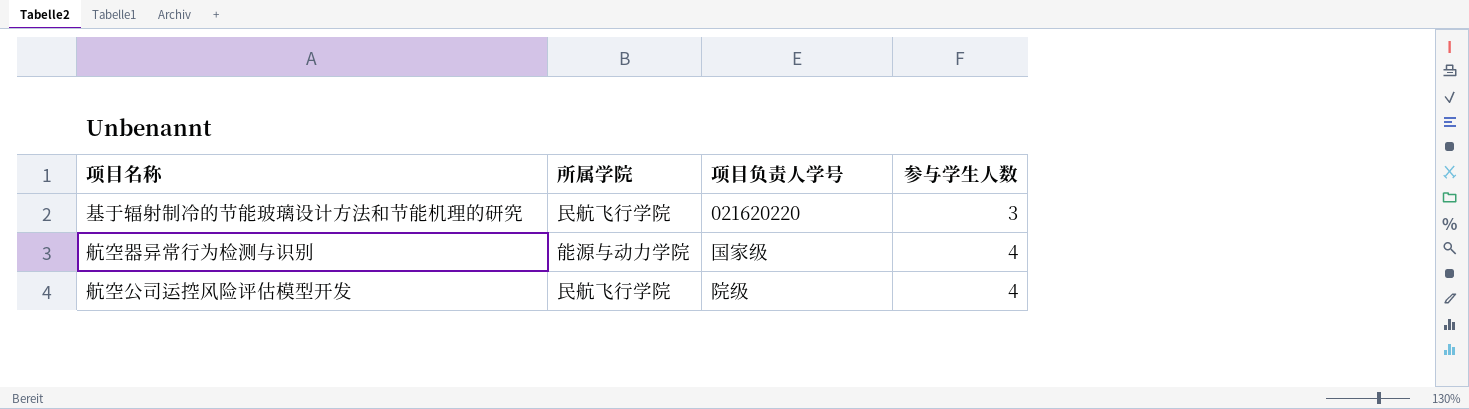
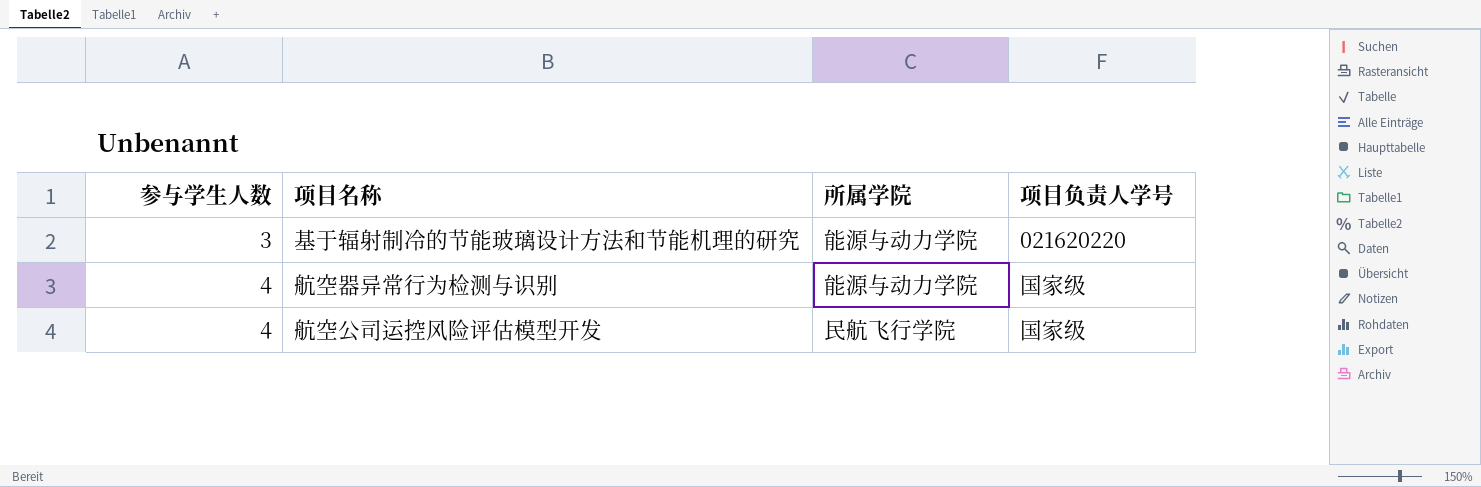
column 参与学生人数 | position: 4 -> 1
基于辐射制冷的节能玻璃设计方法和节能机理的研究 | 所属学院: 民航飞行学院 -> 能源与动力学院
航空公司运控风险评估模型开发 | 项目负责人学号: 院级 -> 国家级

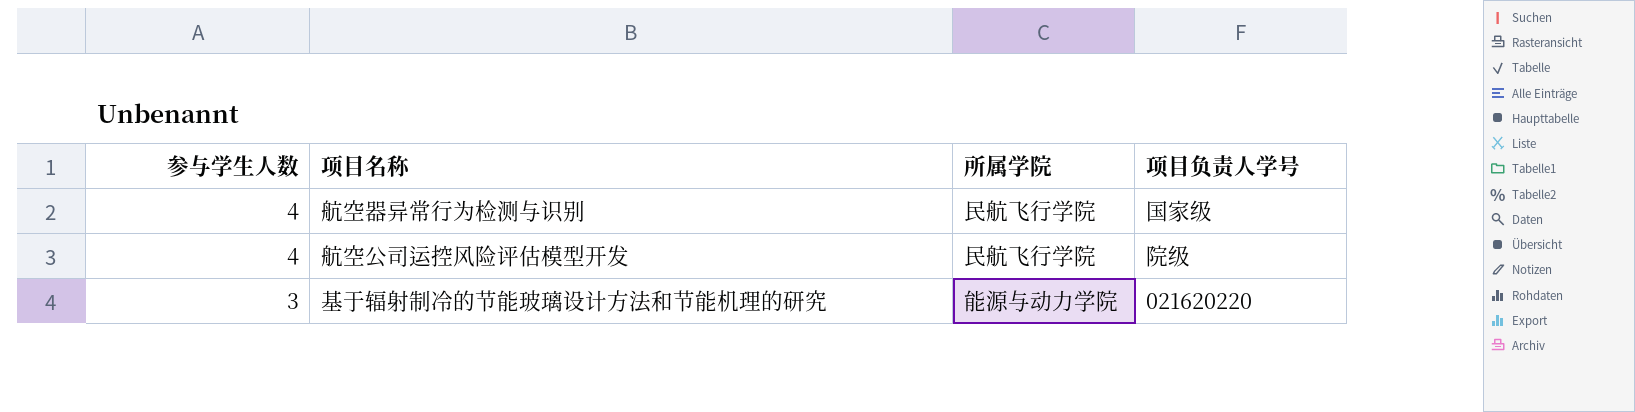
row order: 参与学生人数 ascending -> 参与学生人数 descending
航空器异常行为检测与识别 | 所属学院: 能源与动力学院 -> 民航飞行学院
航空公司运控风险评估模型开发 | 项目负责人学号: 国家级 -> 院级

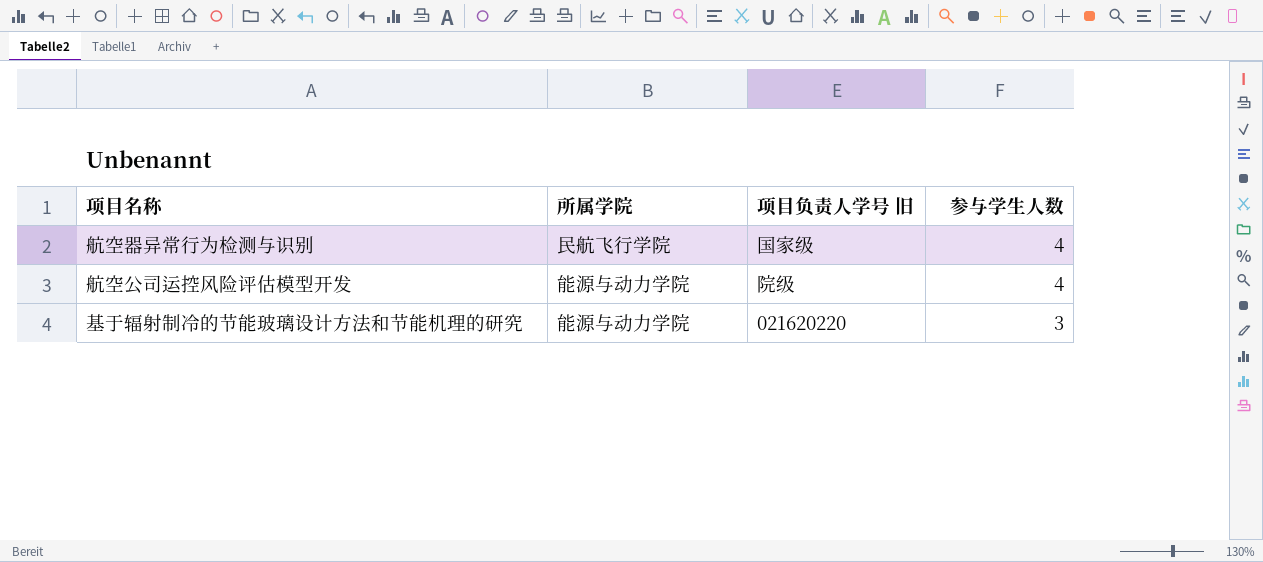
column name: 项目负责人学号 -> 项目负责人学号 旧
column 参与学生人数 | position: 1 -> 4
航空公司运控风险评估模型开发 | 所属学院: 民航飞行学院 -> 能源与动力学院

